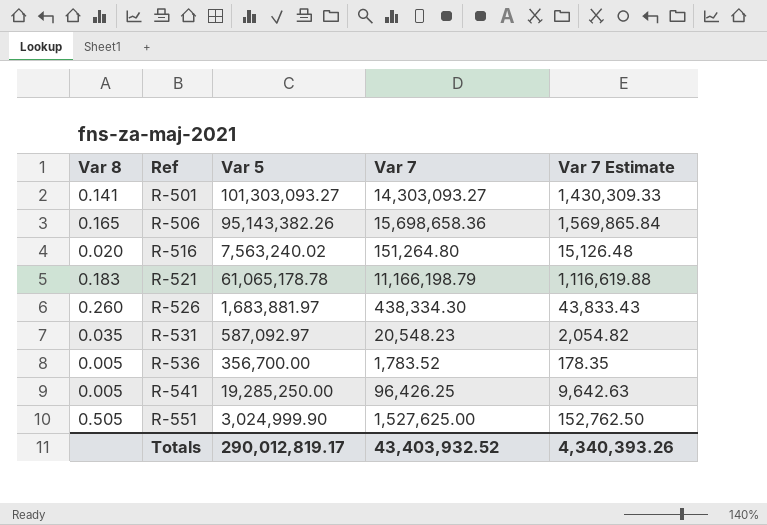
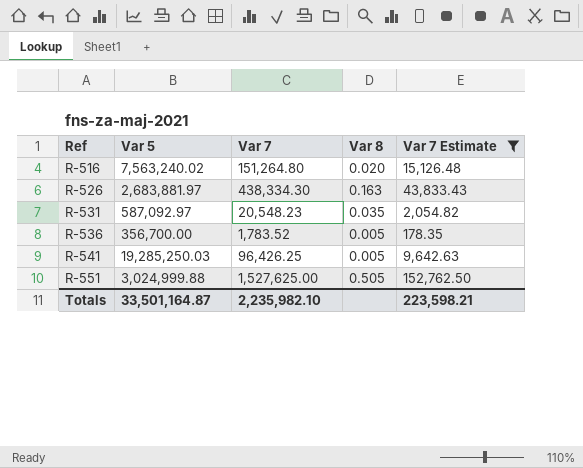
filter: none -> Var 7 Estimate <= 152,762.50
column Var 8 | position: 1 -> 4
R-526 | Var 5: 1,683,881.97 -> 2,683,881.97
R-526 | Var 8: 0.260 -> 0.163
R-541 | Var 5: 19,285,250.00 -> 19,285,250.03
R-551 | Var 5: 3,024,999.90 -> 3,024,999.88
Totals | Var 5: 290,012,819.17 -> 33,501,164.87
Totals | Var 7: 43,403,932.52 -> 2,235,982.10
Totals | Var 7 Estimate: 4,340,393.26 -> 223,598.21

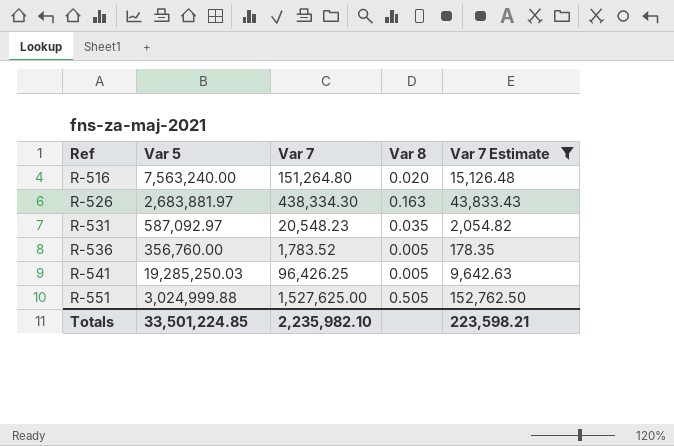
R-516 | Var 5: 7,563,240.02 -> 7,563,240.00
R-536 | Var 5: 356,700.00 -> 356,760.00
Totals | Var 5: 33,501,164.87 -> 33,501,224.85

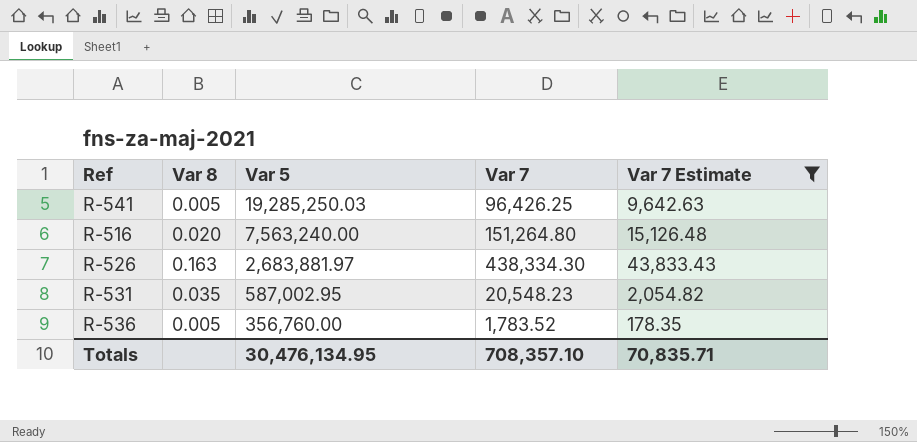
row order: Ref ascending -> Var 5 descending
column Var 8 | position: 4 -> 2
row R-551: 3,024,999.88 | 1,527,625.00 | 0.505 | 152,762.50 -> none
R-531 | Var 5: 587,092.97 -> 587,002.95
Totals | Var 5: 33,501,224.85 -> 30,476,134.95
Totals | Var 7: 2,235,982.10 -> 708,357.10
Totals | Var 7 Estimate: 223,598.21 -> 70,835.71

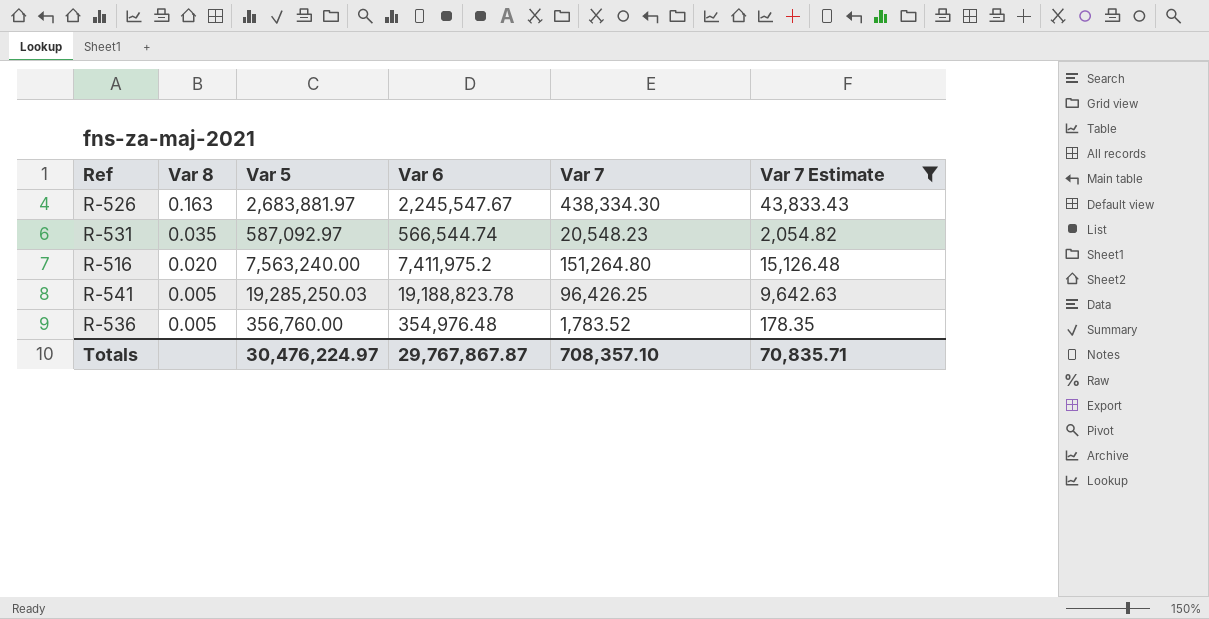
row order: Var 5 descending -> Var 8 descending
column Var 6 | formula: none -> [Var 5] - [Var 7]
R-531 | Var 5: 587,002.95 -> 587,092.97
Totals | Var 5: 30,476,134.95 -> 30,476,224.97

